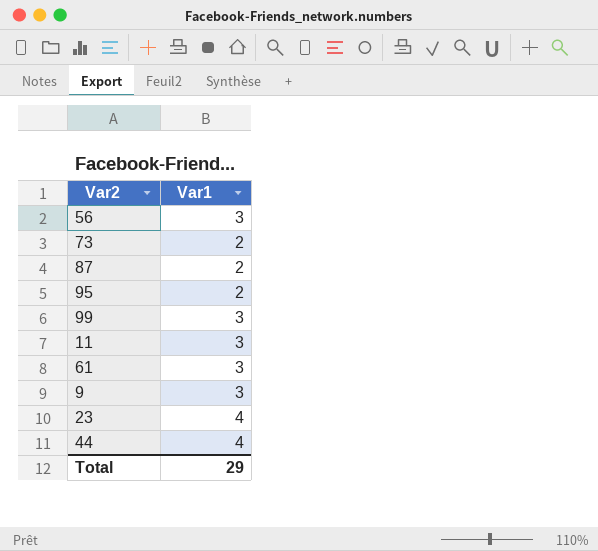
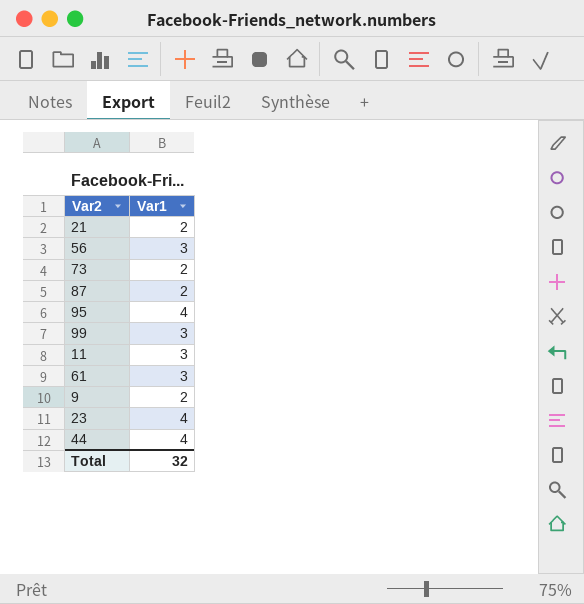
row 21: none -> 2
95 | Var1: 2 -> 4
9 | Var1: 3 -> 2
Total | Var1: 29 -> 32

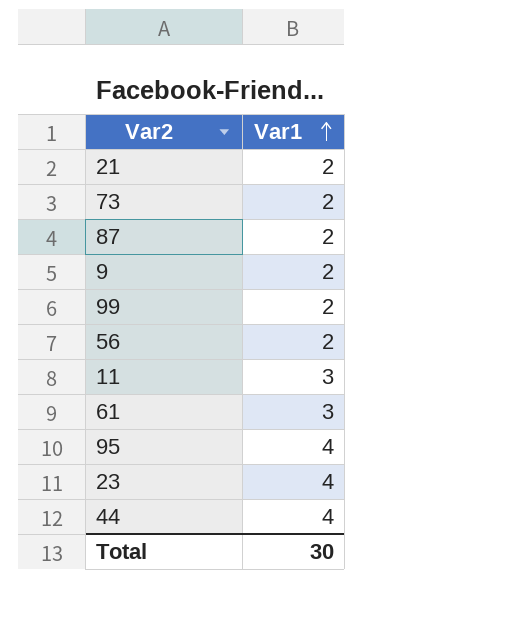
row order: none -> Var1 ascending
99 | Var1: 3 -> 2
56 | Var1: 3 -> 2
Total | Var1: 32 -> 30

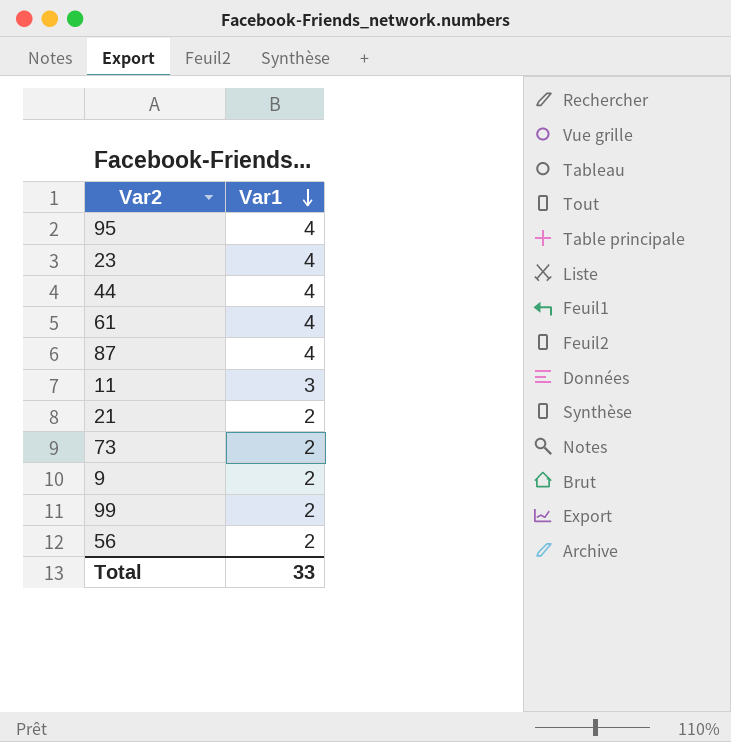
row order: Var1 ascending -> Var1 descending
61 | Var1: 3 -> 4
87 | Var1: 2 -> 4
Total | Var1: 30 -> 33

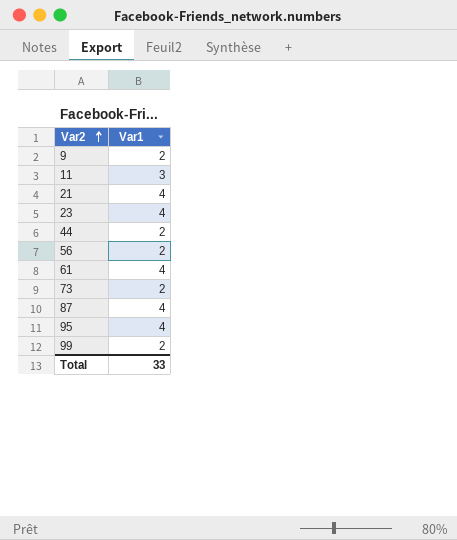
row order: Var1 descending -> Var2 ascending
21 | Var1: 2 -> 4
44 | Var1: 4 -> 2

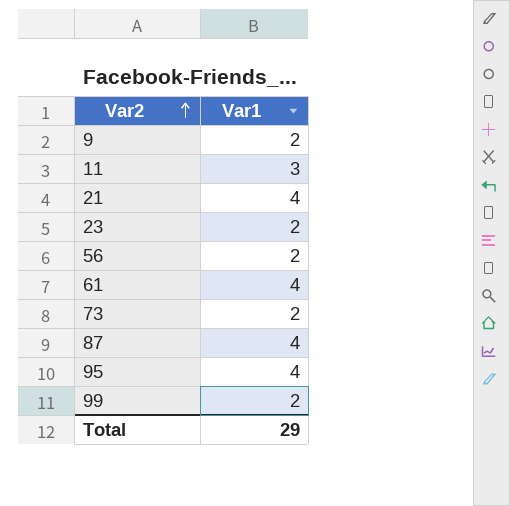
row 44: 2 -> none
23 | Var1: 4 -> 2
Total | Var1: 33 -> 29

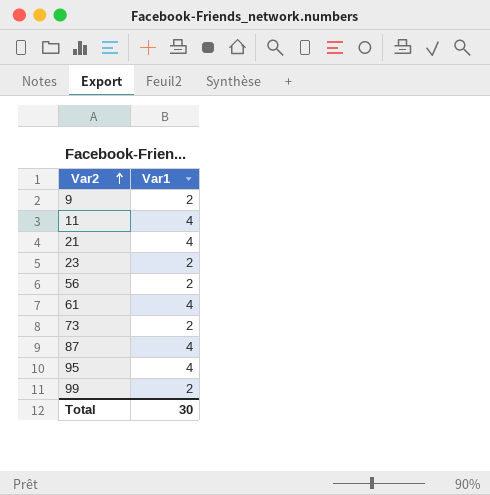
11 | Var1: 3 -> 4
Total | Var1: 29 -> 30

